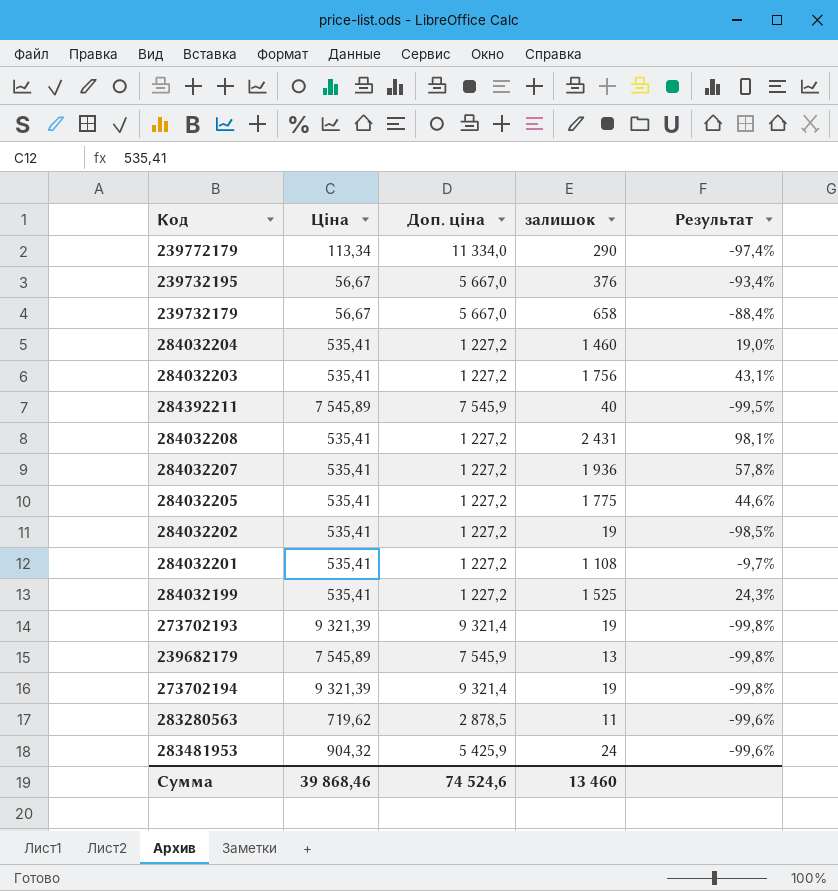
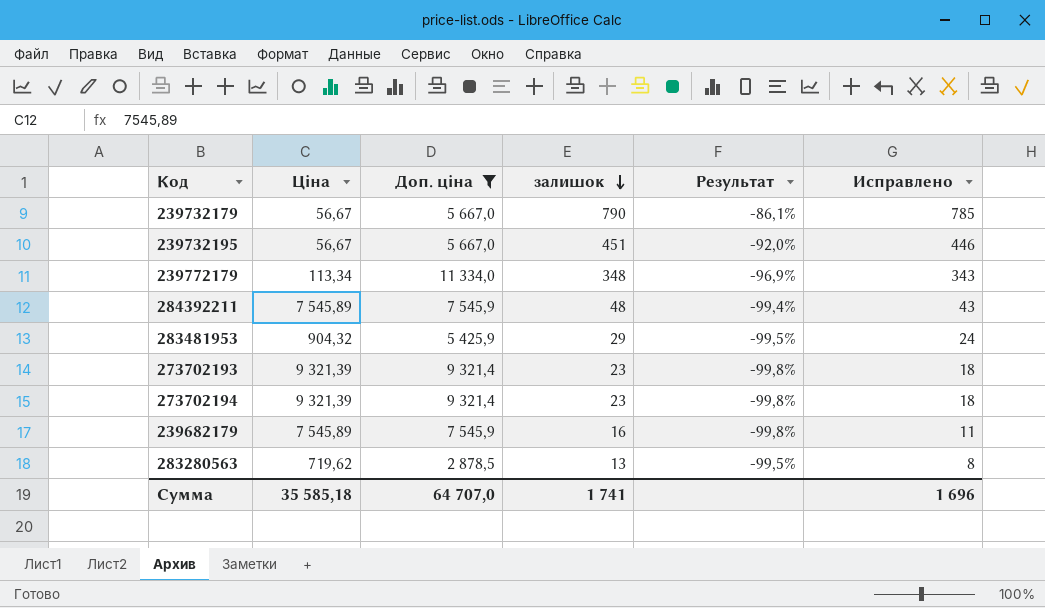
filter: none -> Доп. ціна != 1 227,2
row order: none -> залишок descending
column Исправлено | formula: none -> [залишок] - 5
239732179 | залишок: 658 -> 790
239732179 | Результат: -88,4% -> -86,1%
239732195 | залишок: 376 -> 451
239732195 | Результат: -93,4% -> -92,0%
239772179 | залишок: 290 -> 348
239772179 | Результат: -97,4% -> -96,9%
284392211 | залишок: 40 -> 48
284392211 | Результат: -99,5% -> -99,4%
283481953 | залишок: 24 -> 29
283481953 | Результат: -99,6% -> -99,5%
273702193 | залишок: 19 -> 23
273702194 | залишок: 19 -> 23
239682179 | залишок: 13 -> 16
283280563 | залишок: 11 -> 13
283280563 | Результат: -99,6% -> -99,5%
Сумма | Ціна: 39 868,46 -> 35 585,18
Сумма | Доп. ціна: 74 524,6 -> 64 707,0
Сумма | залишок: 13 460 -> 1 741

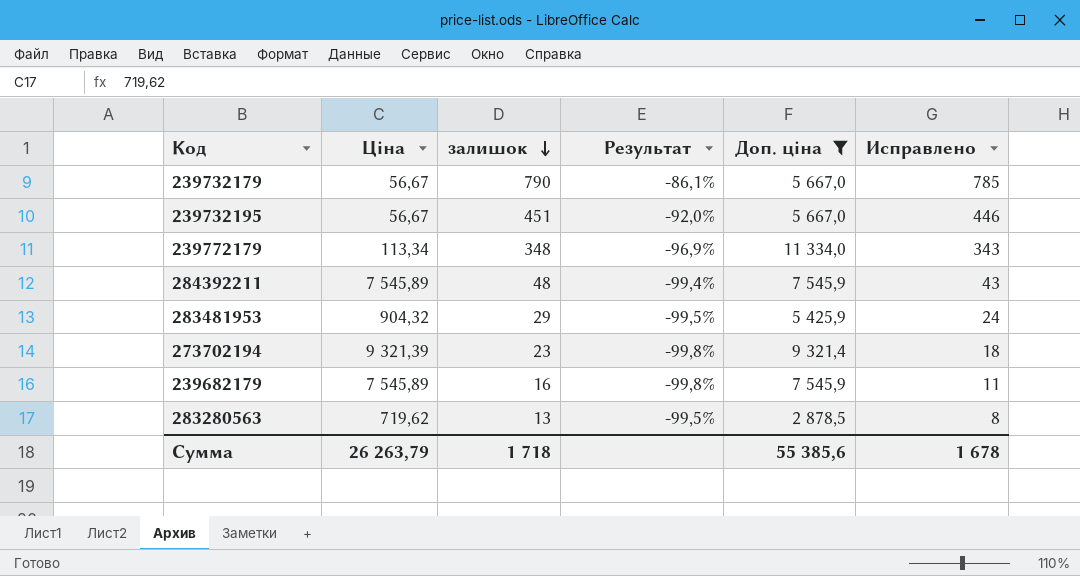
column Доп. ціна | position: 3 -> 5
row 273702193: 9 321,39 | 9 321,4 | 23 | -99,8% | 18 -> none
Сумма | Ціна: 35 585,18 -> 26 263,79
Сумма | залишок: 1 741 -> 1 718
Сумма | Доп. ціна: 64 707,0 -> 55 385,6
Сумма | Исправлено: 1 696 -> 1 678

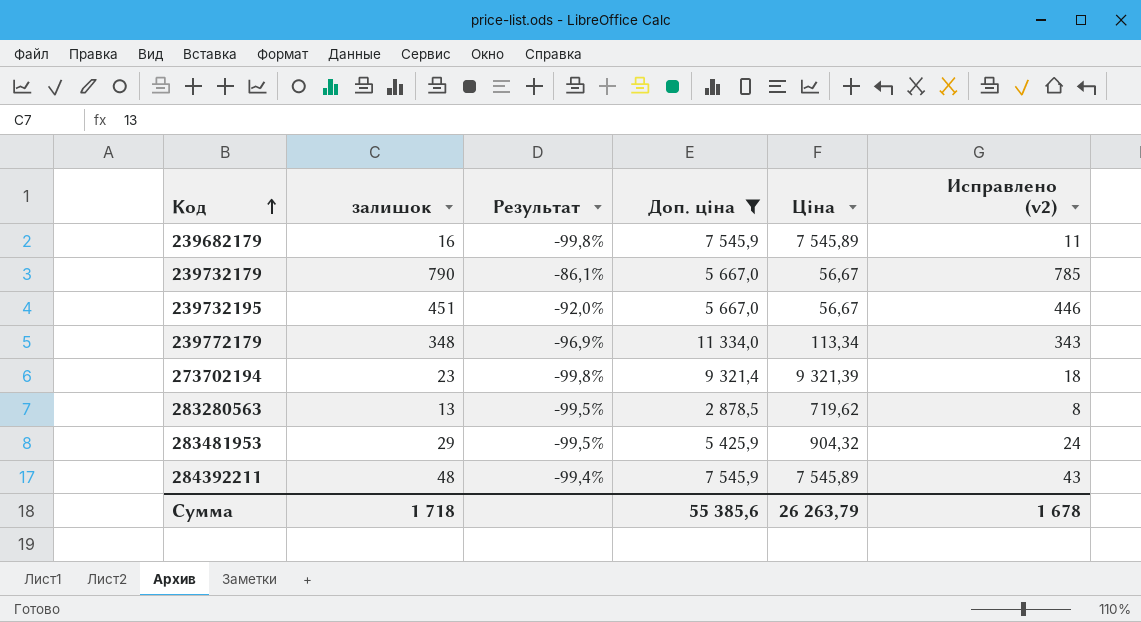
row order: залишок descending -> Код ascending
column Ціна | position: 2 -> 5
column name: Исправлено -> Исправлено (v2)

